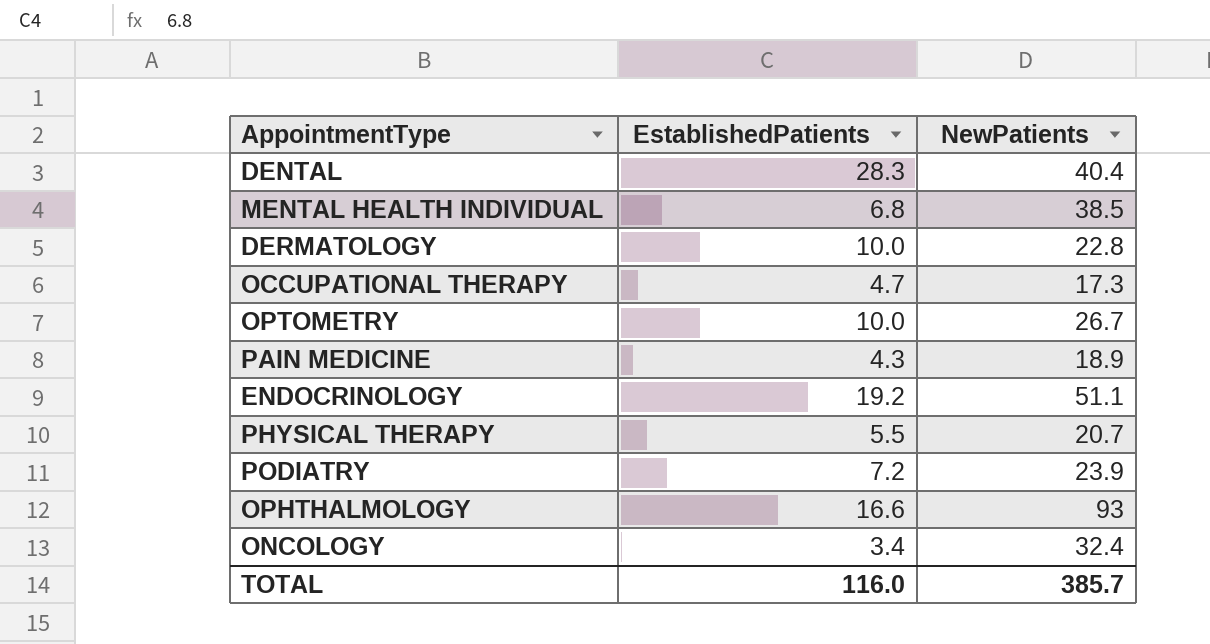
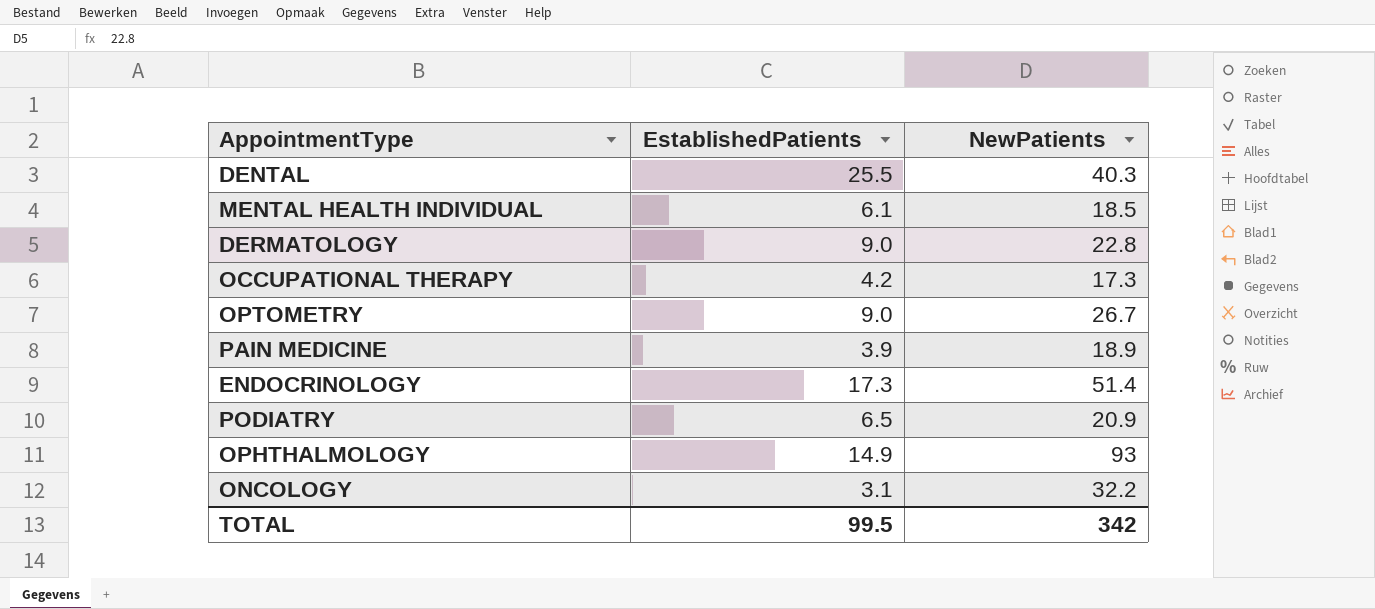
row PHYSICAL THERAPY: 5.5 | 20.7 -> none
DENTAL | EstablishedPatients: 28.3 -> 25.5
DENTAL | NewPatients: 40.4 -> 40.3
MENTAL HEALTH INDIVIDUAL | EstablishedPatients: 6.8 -> 6.1
MENTAL HEALTH INDIVIDUAL | NewPatients: 38.5 -> 18.5
DERMATOLOGY | EstablishedPatients: 10.0 -> 9.0
OCCUPATIONAL THERAPY | EstablishedPatients: 4.7 -> 4.2
OPTOMETRY | EstablishedPatients: 10.0 -> 9.0
PAIN MEDICINE | EstablishedPatients: 4.3 -> 3.9
ENDOCRINOLOGY | EstablishedPatients: 19.2 -> 17.3
ENDOCRINOLOGY | NewPatients: 51.1 -> 51.4
PODIATRY | EstablishedPatients: 7.2 -> 6.5
PODIATRY | NewPatients: 23.9 -> 20.9
OPHTHALMOLOGY | EstablishedPatients: 16.6 -> 14.9
ONCOLOGY | EstablishedPatients: 3.4 -> 3.1
ONCOLOGY | NewPatients: 32.4 -> 32.2
TOTAL | EstablishedPatients: 116.0 -> 99.5
TOTAL | NewPatients: 385.7 -> 342

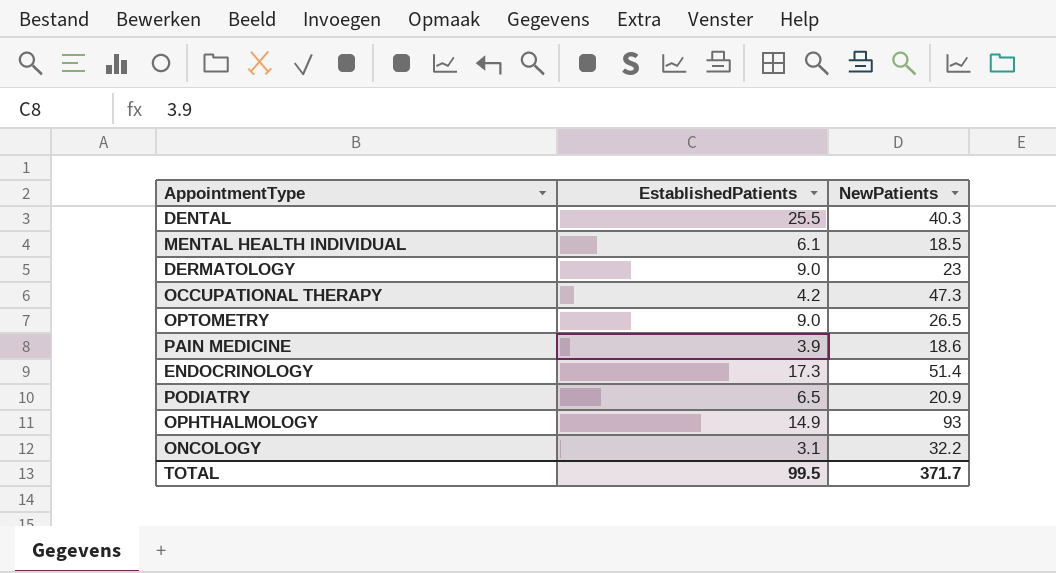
DERMATOLOGY | NewPatients: 22.8 -> 23
OCCUPATIONAL THERAPY | NewPatients: 17.3 -> 47.3
OPTOMETRY | NewPatients: 26.7 -> 26.5
PAIN MEDICINE | NewPatients: 18.9 -> 18.6
TOTAL | NewPatients: 342 -> 371.7

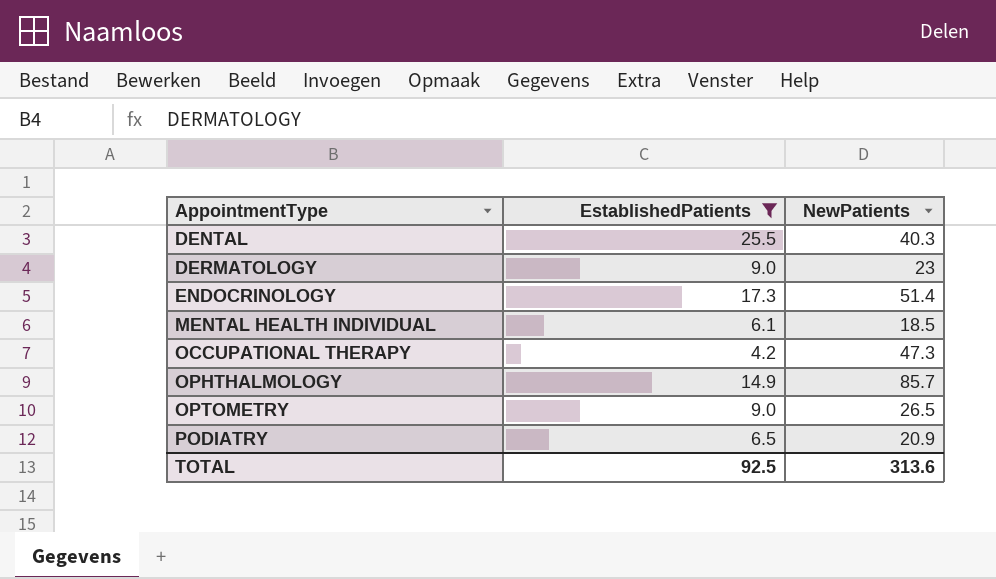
filter: none -> EstablishedPatients >= 4.2
row order: none -> AppointmentType ascending
OPHTHALMOLOGY | NewPatients: 93 -> 85.7
TOTAL | EstablishedPatients: 99.5 -> 92.5
TOTAL | NewPatients: 371.7 -> 313.6

